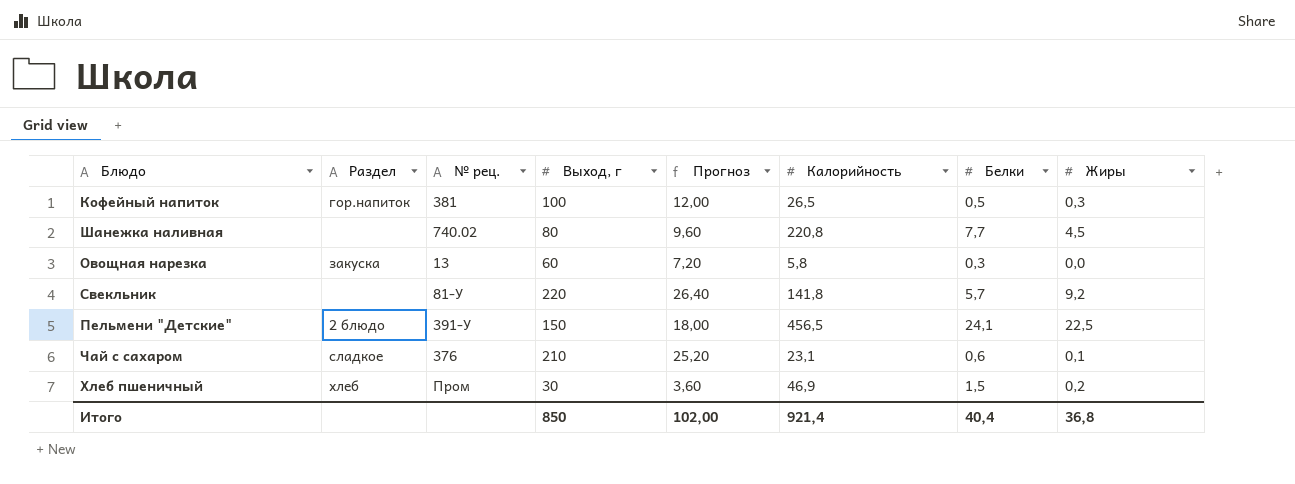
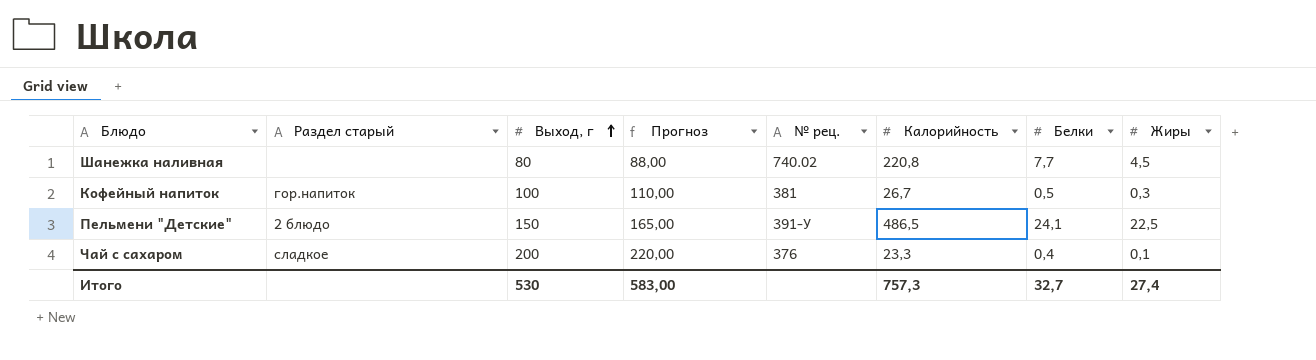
row order: none -> Выход, г ascending
column name: Раздел -> Раздел старый
column Прогноз | formula: [Выход, г] * 0,12 -> [Выход, г] * 1,1
column № рец. | position: 3 -> 5
row Овощная нарезка: закуска | 13 | 60 | 7,20 | 5,8 | 0,3 | 0,0 -> none
row Свекльник: none | 81-У | 220 | 26,40 | 141,8 | 5,7 | 9,2 -> none
row Хлеб пшеничный: хлеб | Пром | 30 | 3,60 | 46,9 | 1,5 | 0,2 -> none
Кофейный напиток | Калорийность: 26,5 -> 26,7
Пельмени "Детские" | Калорийность: 456,5 -> 486,5
Чай с сахаром | Выход, г: 210 -> 200
Чай с сахаром | Калорийность: 23,1 -> 23,3
Чай с сахаром | Белки: 0,6 -> 0,4
Итого | Выход, г: 850 -> 530
Итого | Прогноз: 102,00 -> 583,00
Итого | Калорийность: 921,4 -> 757,3
Итого | Белки: 40,4 -> 32,7
Итого | Жиры: 36,8 -> 27,4

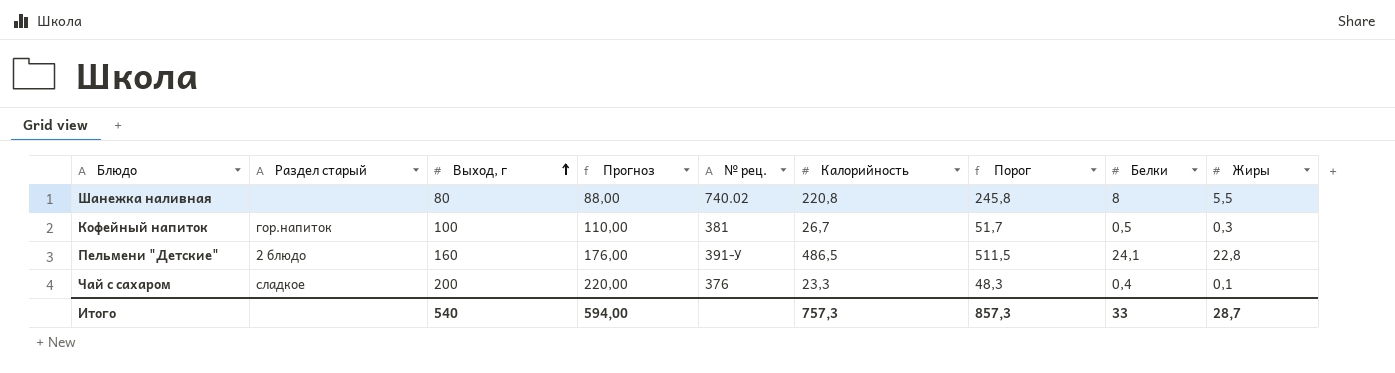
column Порог | formula: none -> [Калорийность] + 25
Шанежка наливная | Белки: 7,7 -> 8
Шанежка наливная | Жиры: 4,5 -> 5,5
Пельмени "Детские" | Выход, г: 150 -> 160
Пельмени "Детские" | Прогноз: 165,00 -> 176,00
Пельмени "Детские" | Жиры: 22,5 -> 22,8
Итого | Выход, г: 530 -> 540
Итого | Прогноз: 583,00 -> 594,00
Итого | Белки: 32,7 -> 33
Итого | Жиры: 27,4 -> 28,7

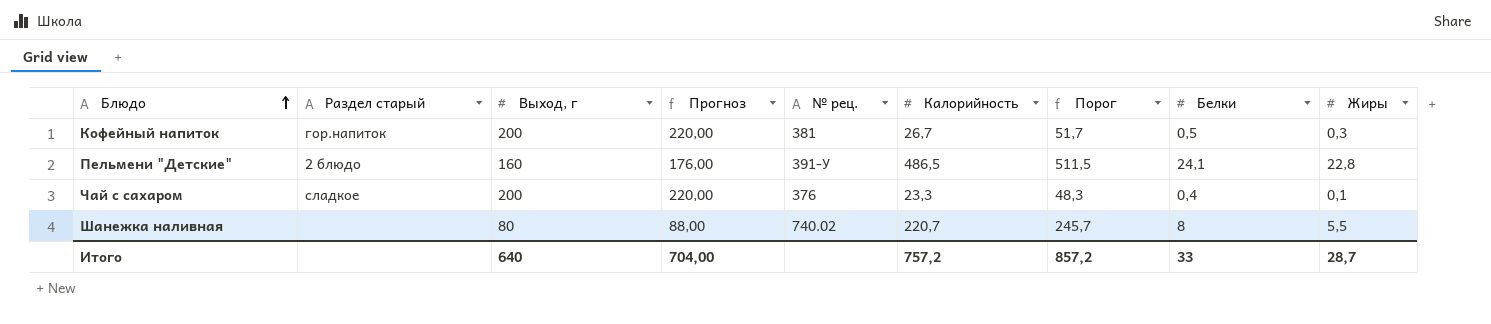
row order: Выход, г ascending -> Блюдо ascending
Кофейный напиток | Выход, г: 100 -> 200
Кофейный напиток | Прогноз: 110,00 -> 220,00
Шанежка наливная | Калорийность: 220,8 -> 220,7
Шанежка наливная | Порог: 245,8 -> 245,7
Итого | Выход, г: 540 -> 640
Итого | Прогноз: 594,00 -> 704,00
Итого | Калорийность: 757,3 -> 757,2
Итого | Порог: 857,3 -> 857,2

